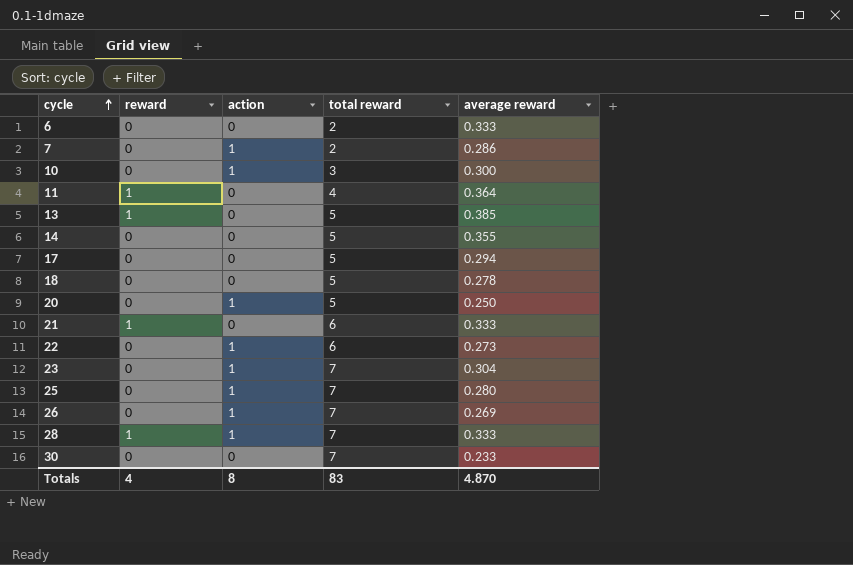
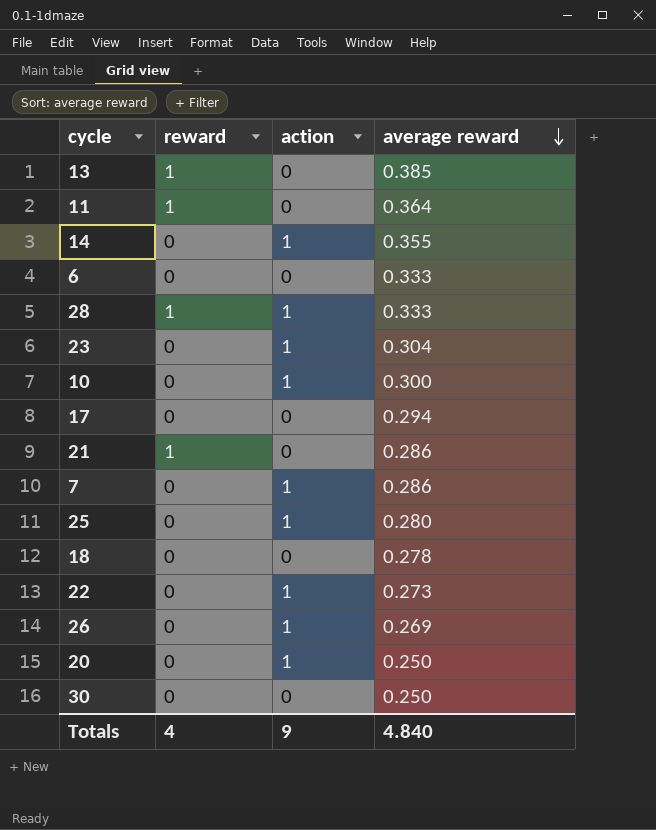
row order: cycle ascending -> average reward descending
column total reward | position: 4 -> none
14 | action: 0 -> 1
21 | average reward: 0.333 -> 0.286
30 | average reward: 0.233 -> 0.250
Totals | action: 8 -> 9
Totals | average reward: 4.870 -> 4.840

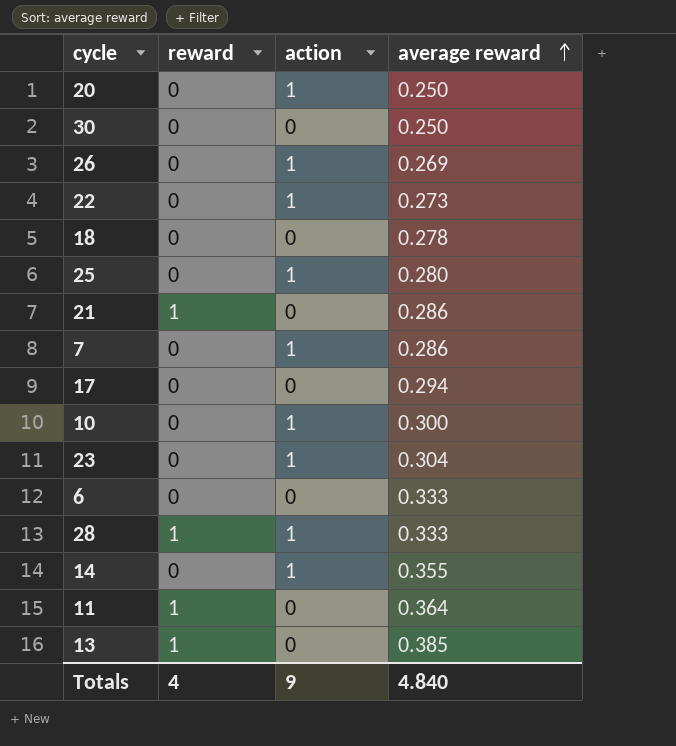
row order: average reward descending -> average reward ascending

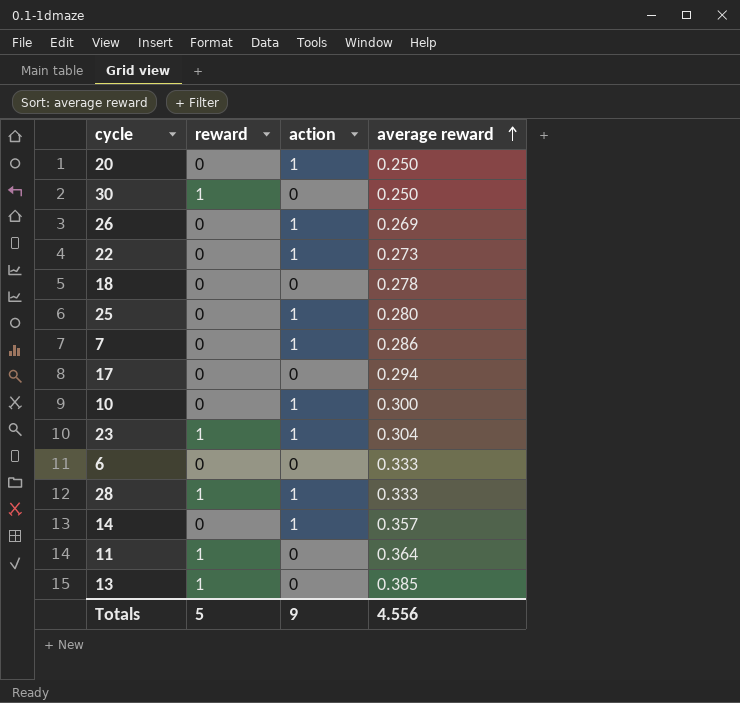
row 21: 1 | 0 | 0.286 -> none
30 | reward: 0 -> 1
23 | reward: 0 -> 1
14 | average reward: 0.355 -> 0.357
Totals | reward: 4 -> 5
Totals | average reward: 4.840 -> 4.556

